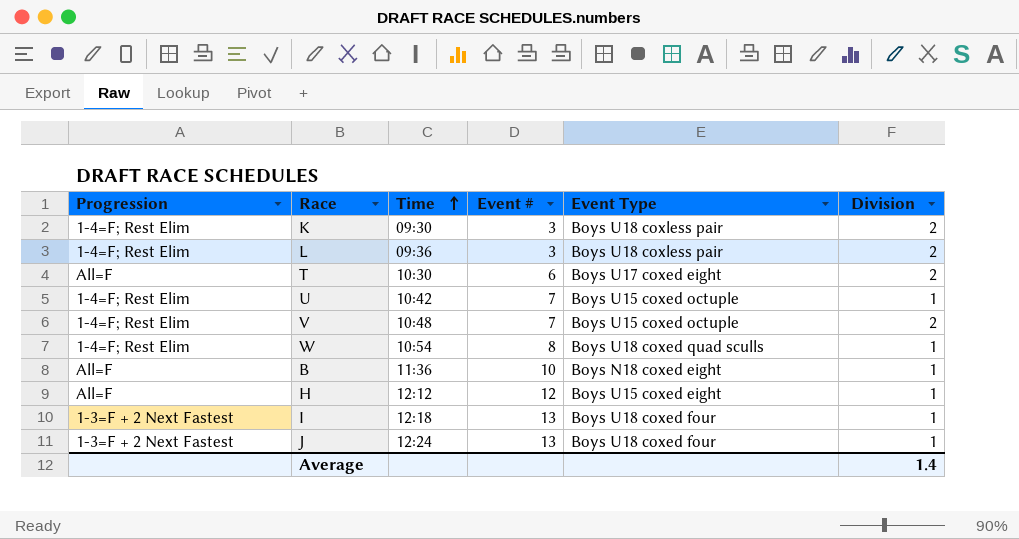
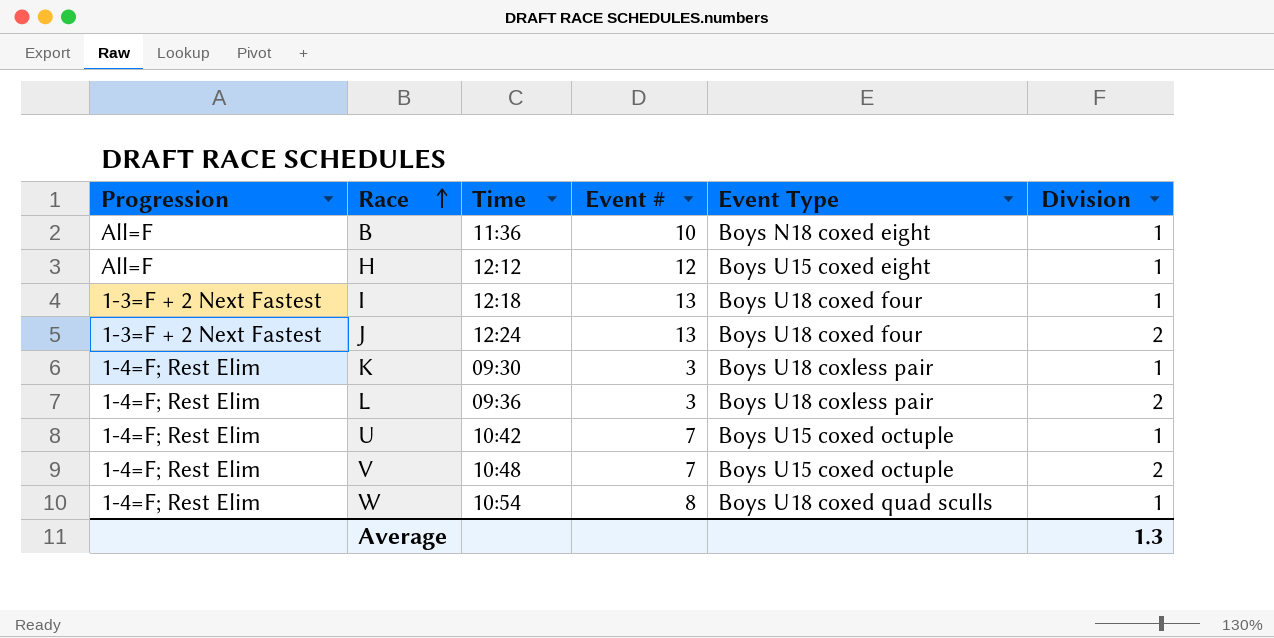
row order: Time ascending -> Race ascending
row T: All=F | 10:30 | 6 | Boys U17 coxed eight | 2 -> none
J | Division: 1 -> 2
K | Division: 2 -> 1
Average | Division: 1.4 -> 1.3

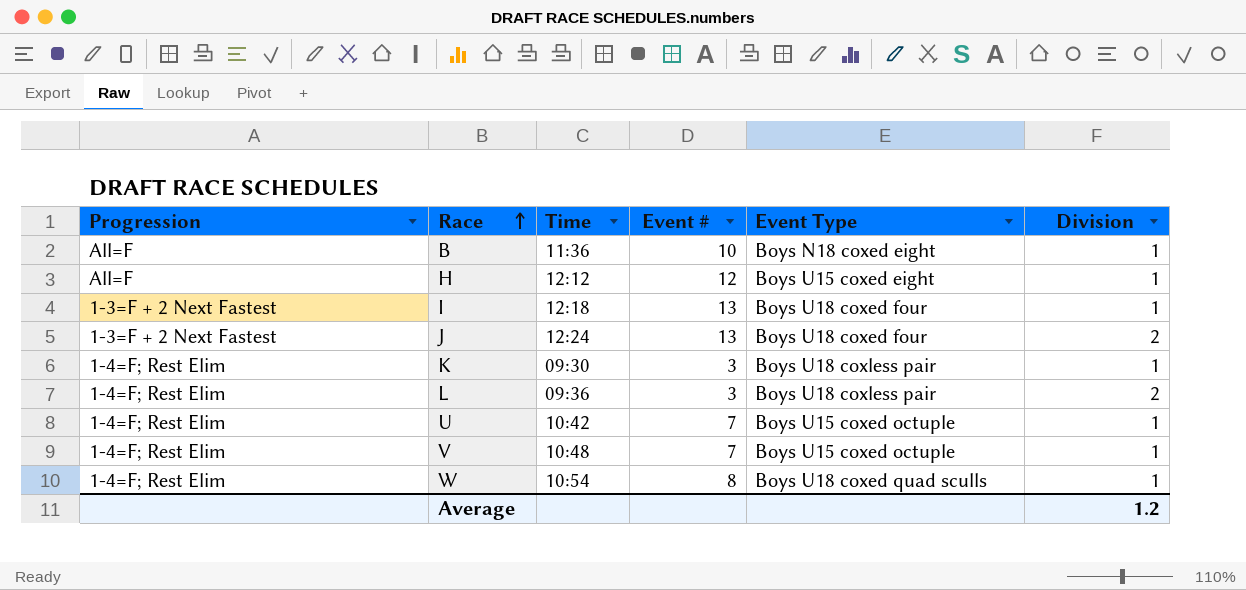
V | Division: 2 -> 1
Average | Division: 1.3 -> 1.2

